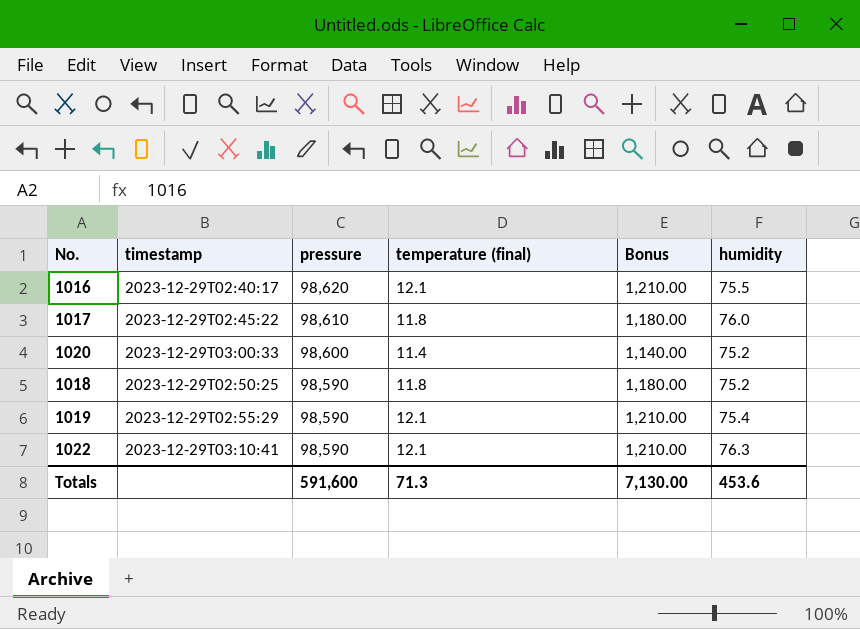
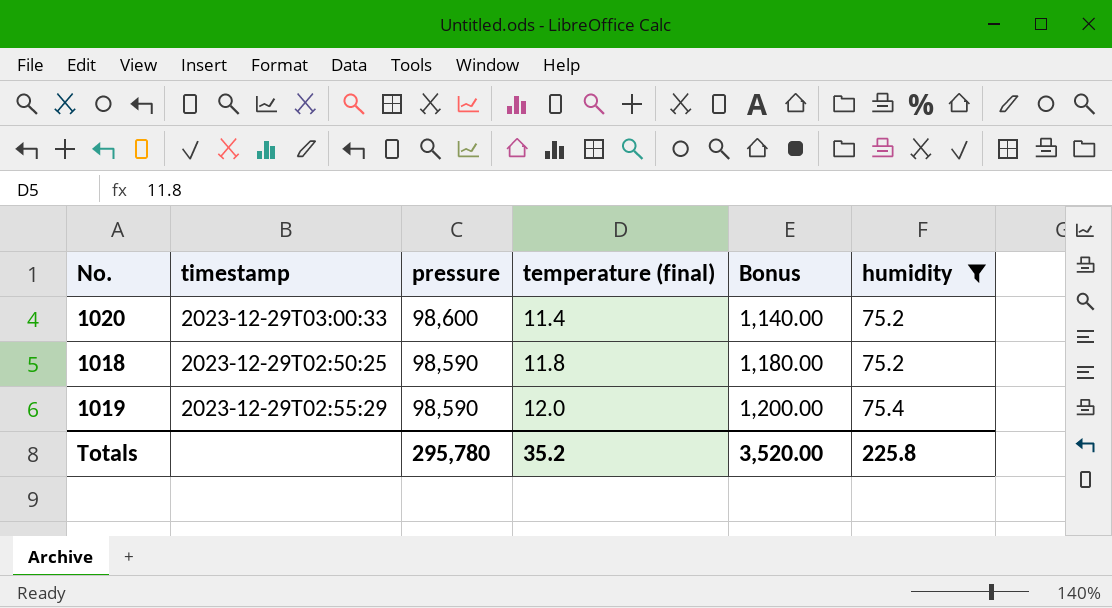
filter: none -> humidity <= 75.4
1019 | temperature (final): 12.1 -> 12.0
1019 | Bonus: 1,210.00 -> 1,200.00
Totals | pressure: 591,600 -> 295,780
Totals | temperature (final): 71.3 -> 35.2
Totals | Bonus: 7,130.00 -> 3,520.00
Totals | humidity: 453.6 -> 225.8

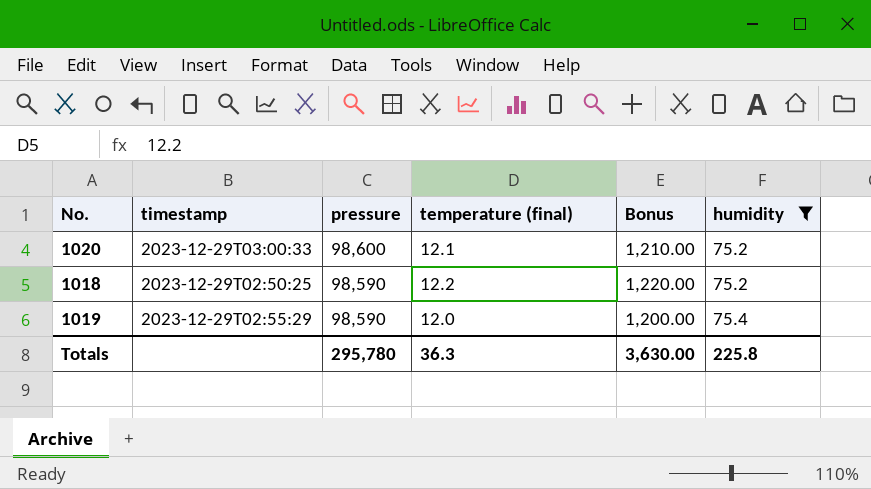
1020 | temperature (final): 11.4 -> 12.1
1020 | Bonus: 1,140.00 -> 1,210.00
1018 | temperature (final): 11.8 -> 12.2
1018 | Bonus: 1,180.00 -> 1,220.00
Totals | temperature (final): 35.2 -> 36.3
Totals | Bonus: 3,520.00 -> 3,630.00

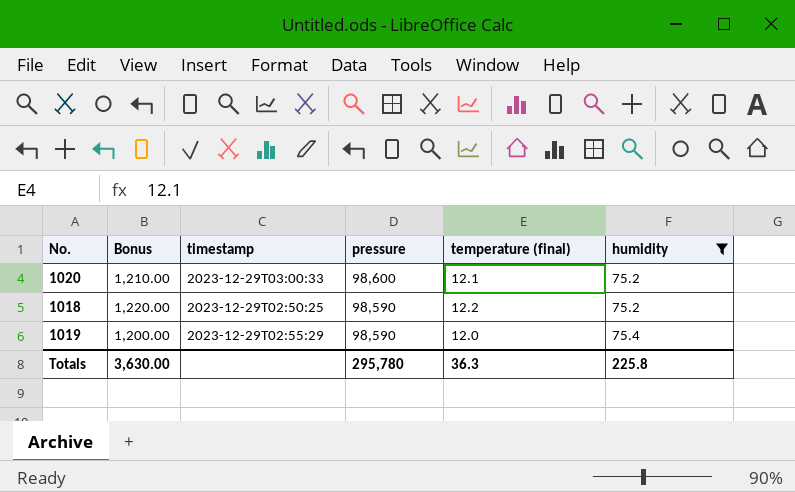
column Bonus | position: 5 -> 2

